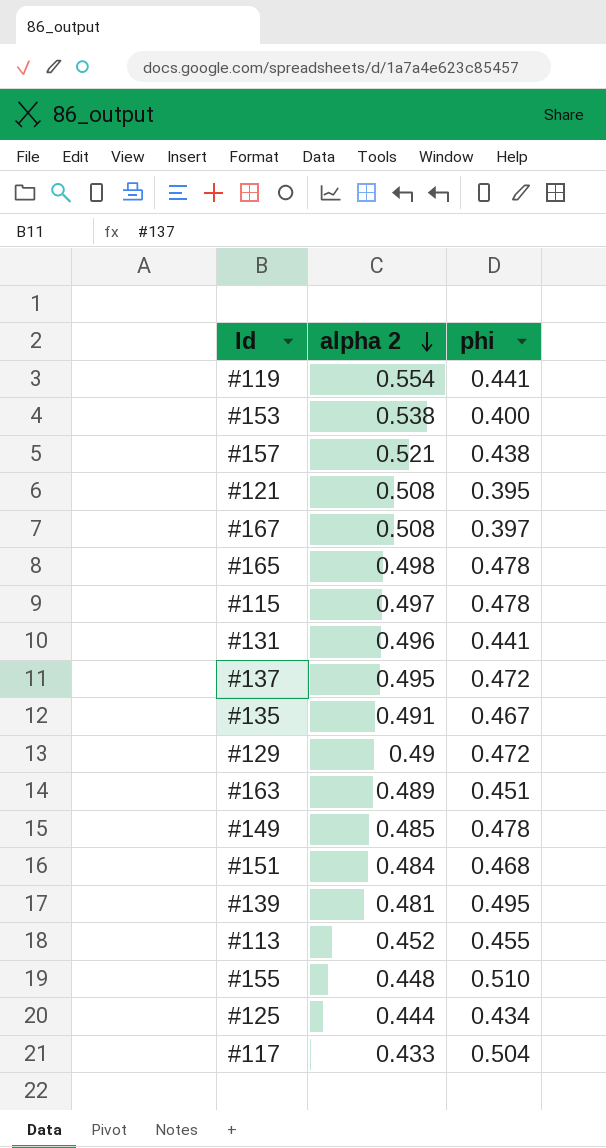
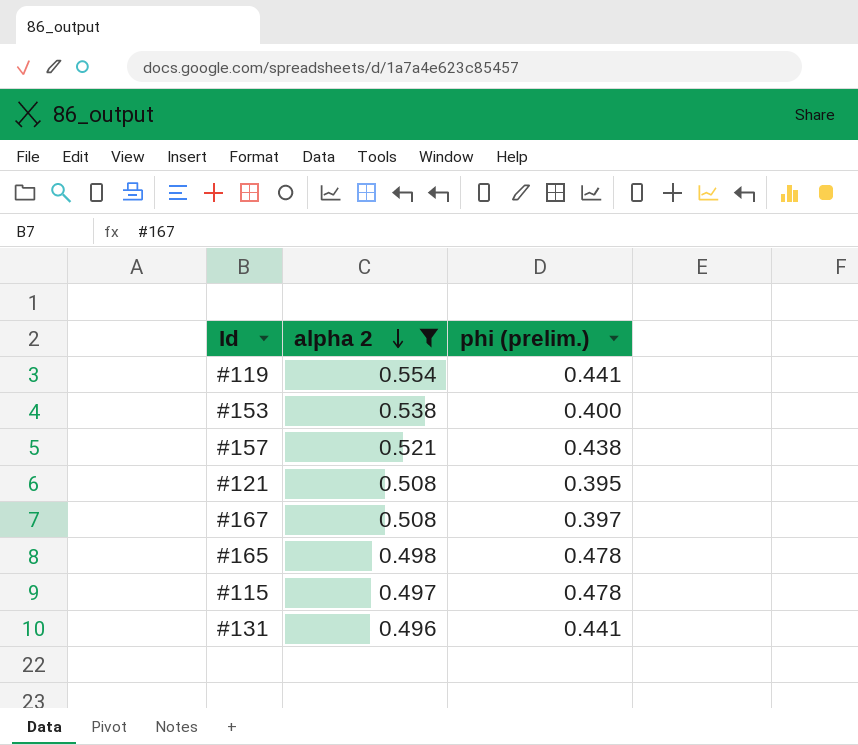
filter: none -> alpha 2 >= 0.496
column name: phi -> phi (prelim.)

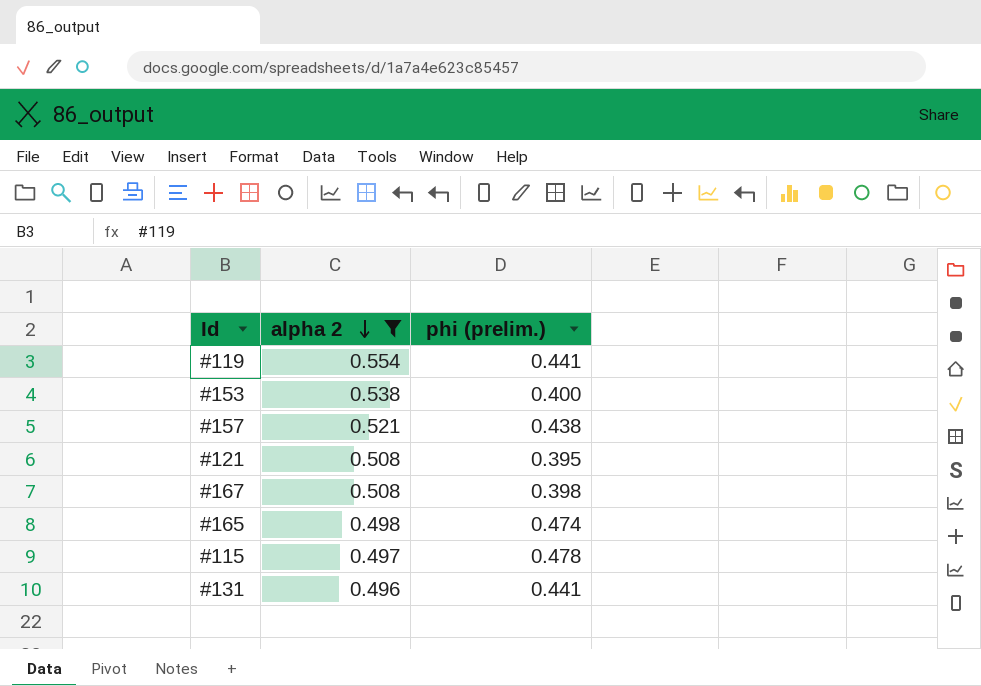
#167 | phi (prelim.): 0.397 -> 0.398
#165 | phi (prelim.): 0.478 -> 0.474

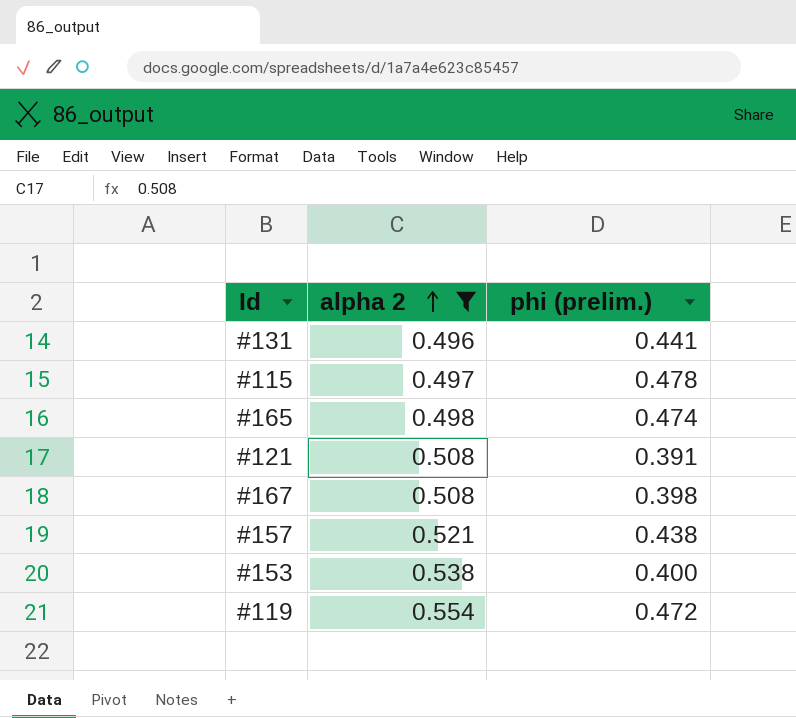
row order: alpha 2 descending -> alpha 2 ascending
#121 | phi (prelim.): 0.395 -> 0.391
#119 | phi (prelim.): 0.441 -> 0.472

